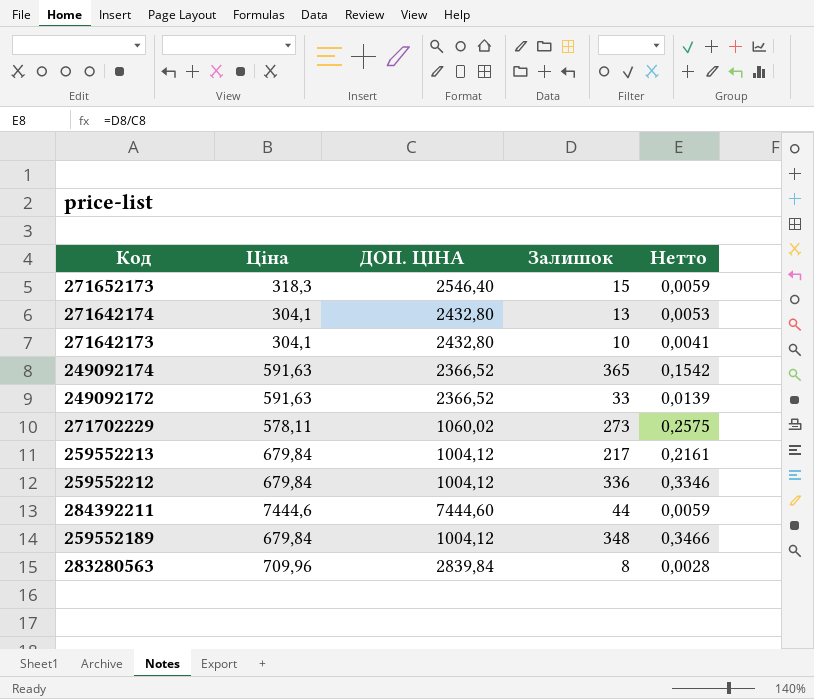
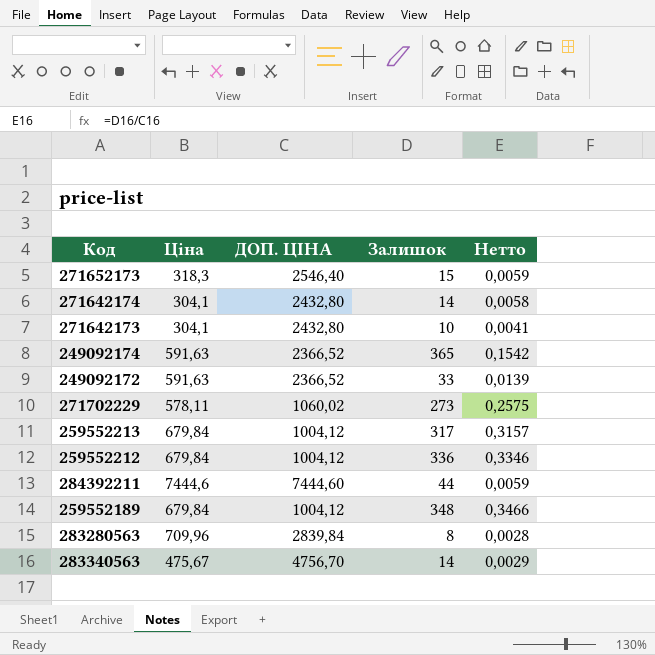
271642174 | Залишок: 13 -> 14
271642174 | Нетто: 0,0053 -> 0,0058
259552213 | Залишок: 217 -> 317
259552213 | Нетто: 0,2161 -> 0,3157
row 283340563: none -> 475,67 | 4756,70 | 14 | 0,0029

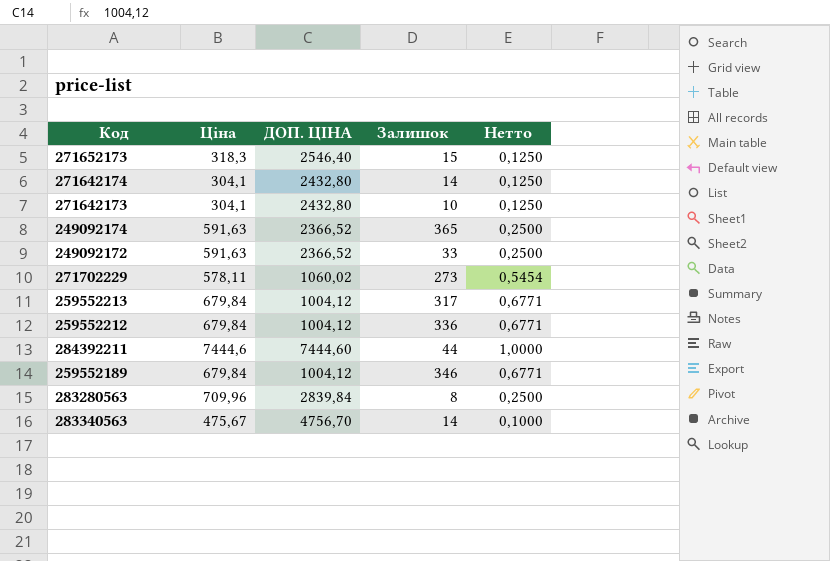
column Нетто | formula: [Залишок] / [ДОП. ЦІНА] -> [Ціна] / [ДОП. ЦІНА]
259552189 | Залишок: 348 -> 346

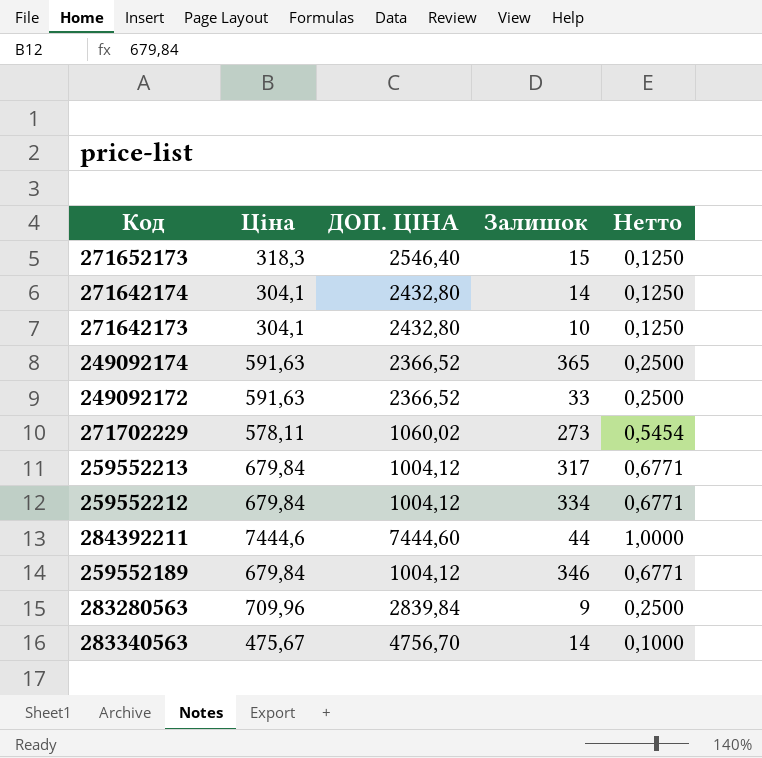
259552212 | Залишок: 336 -> 334
283280563 | Залишок: 8 -> 9

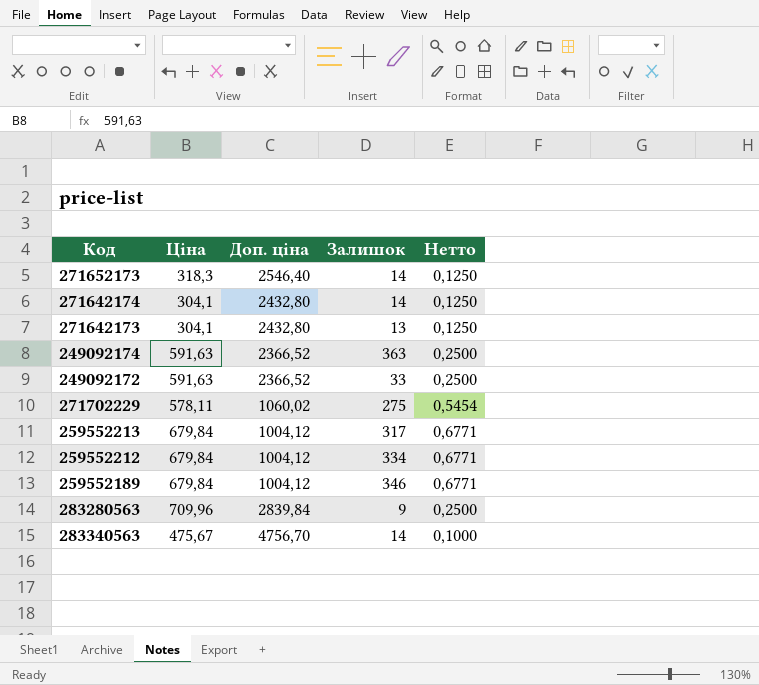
column name: ДОП. ЦІНА -> Доп. ціна
row 284392211: 7444,6 | 7444,60 | 44 | 1,0000 -> none
271652173 | Залишок: 15 -> 14
271642173 | Залишок: 10 -> 13
249092174 | Залишок: 365 -> 363
271702229 | Залишок: 273 -> 275

